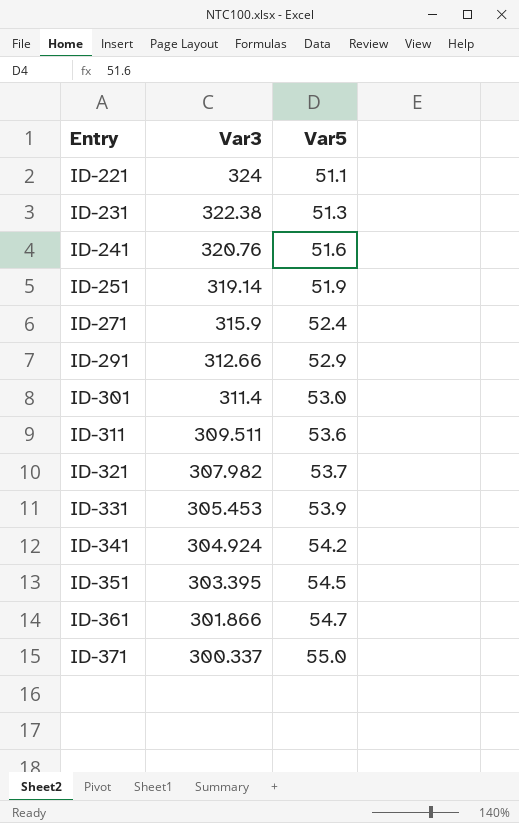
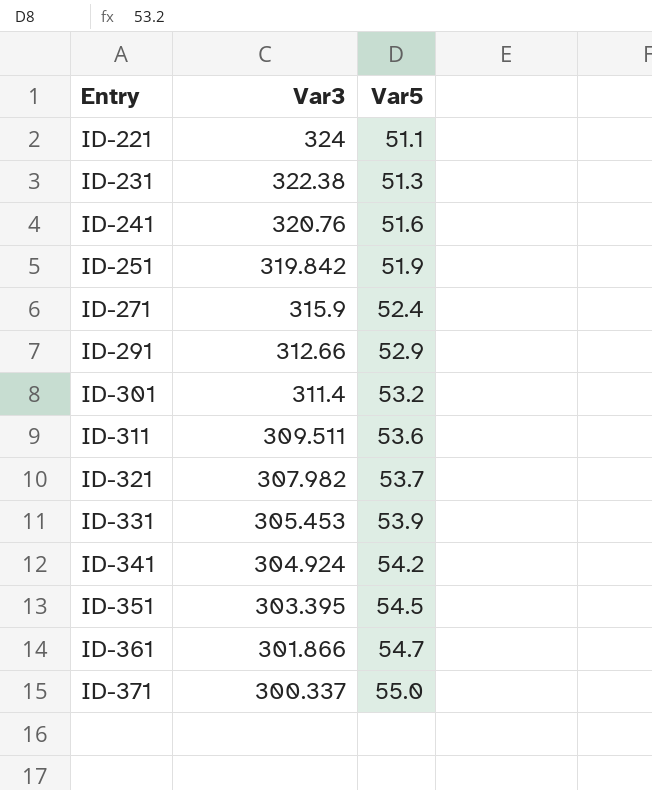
ID-251 | Var3: 319.14 -> 319.842
ID-301 | Var5: 53.0 -> 53.2

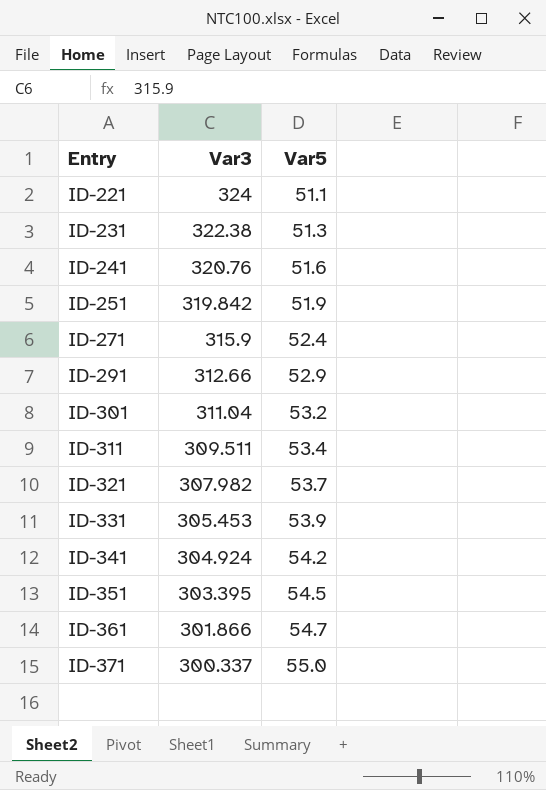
ID-301 | Var3: 311.4 -> 311.04
ID-311 | Var5: 53.6 -> 53.4

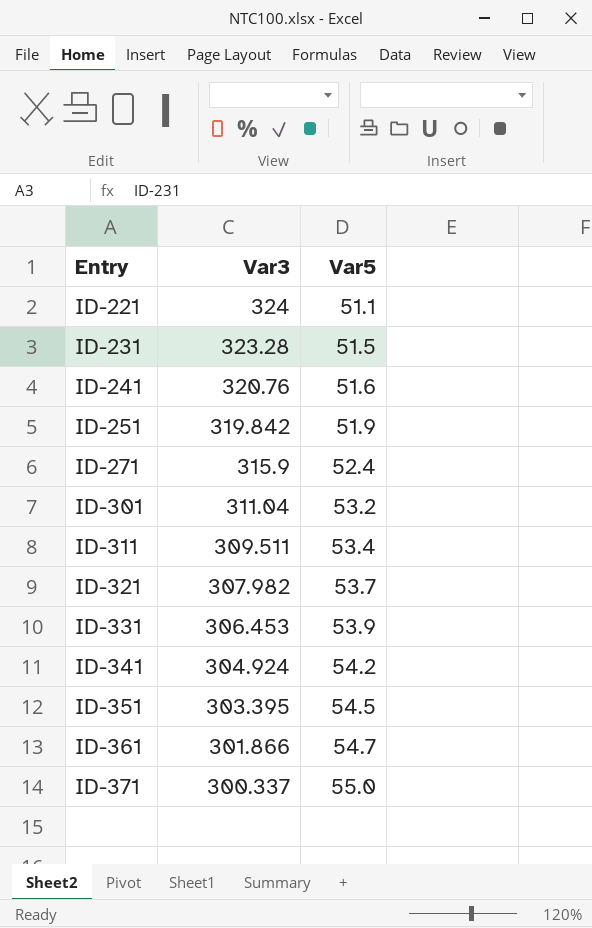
row ID-291: 312.66 | 52.9 -> none
ID-231 | Var3: 322.38 -> 323.28
ID-231 | Var5: 51.3 -> 51.5
ID-331 | Var3: 305.453 -> 306.453

